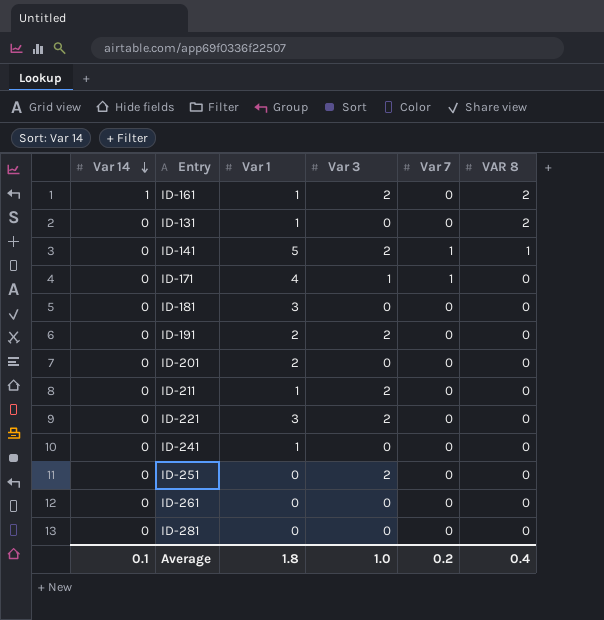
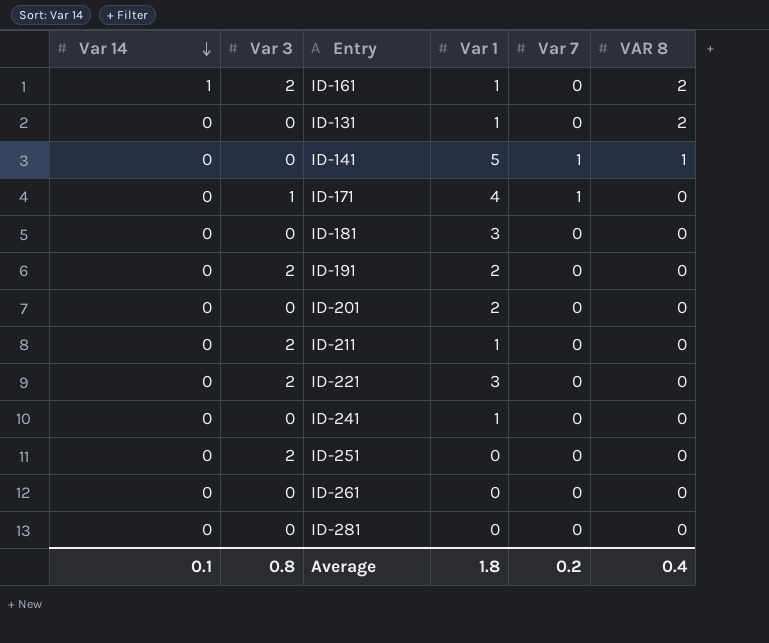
column Var 3 | position: 4 -> 2
ID-141 | Var 3: 2 -> 0
Average | Var 3: 1.0 -> 0.8

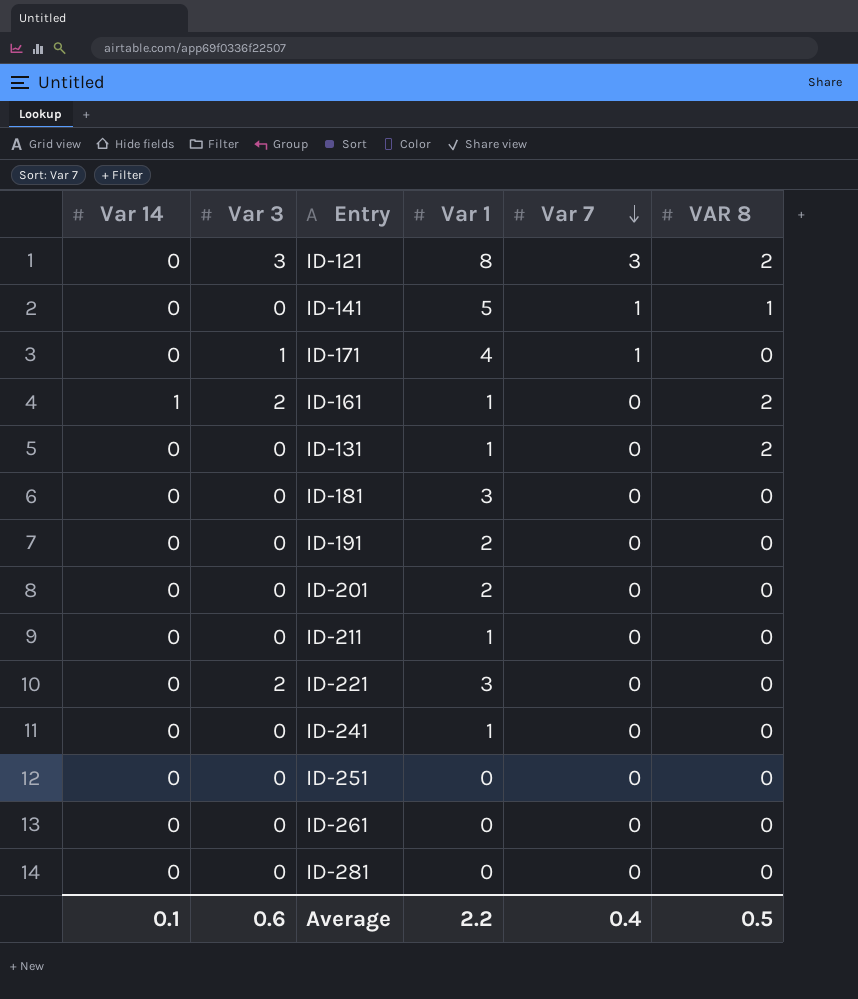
row order: Var 14 descending -> Var 7 descending
row ID-121: none -> 0 | 3 | 8 | 3 | 2
ID-191 | Var 3: 2 -> 0
ID-211 | Var 3: 2 -> 0
ID-251 | Var 3: 2 -> 0
Average | Var 3: 0.8 -> 0.6
Average | Var 1: 1.8 -> 2.2
Average | Var 7: 0.2 -> 0.4
Average | VAR 8: 0.4 -> 0.5

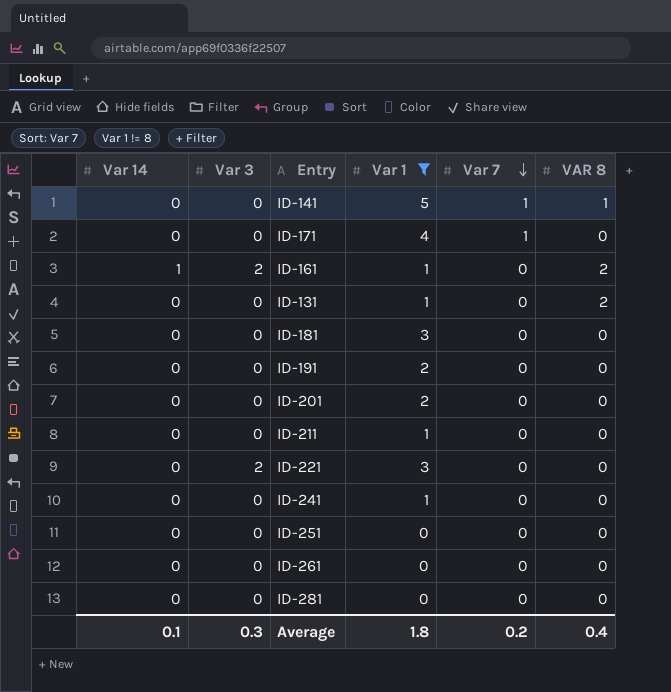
filter: none -> Var 1 != 8
ID-171 | Var 3: 1 -> 0
Average | Var 3: 0.6 -> 0.3
Average | Var 1: 2.2 -> 1.8
Average | Var 7: 0.4 -> 0.2
Average | VAR 8: 0.5 -> 0.4

